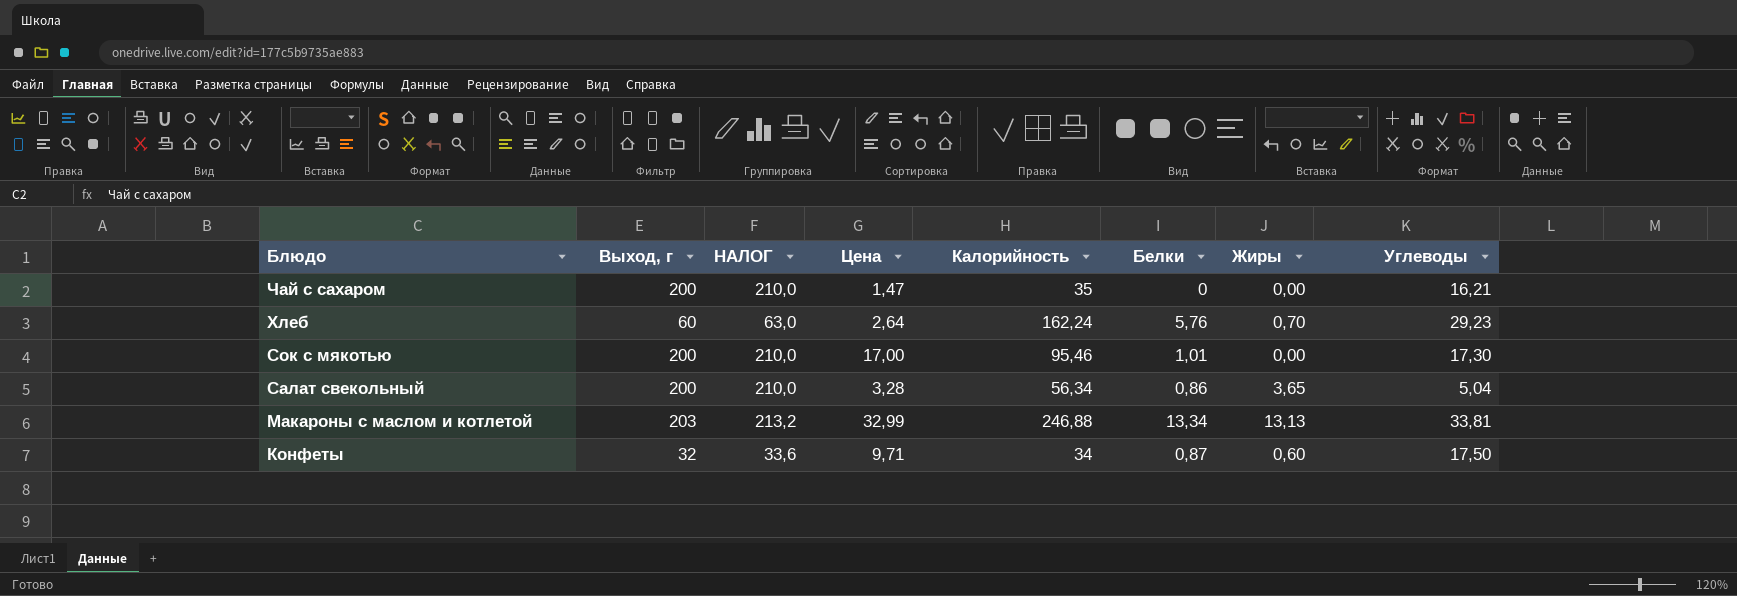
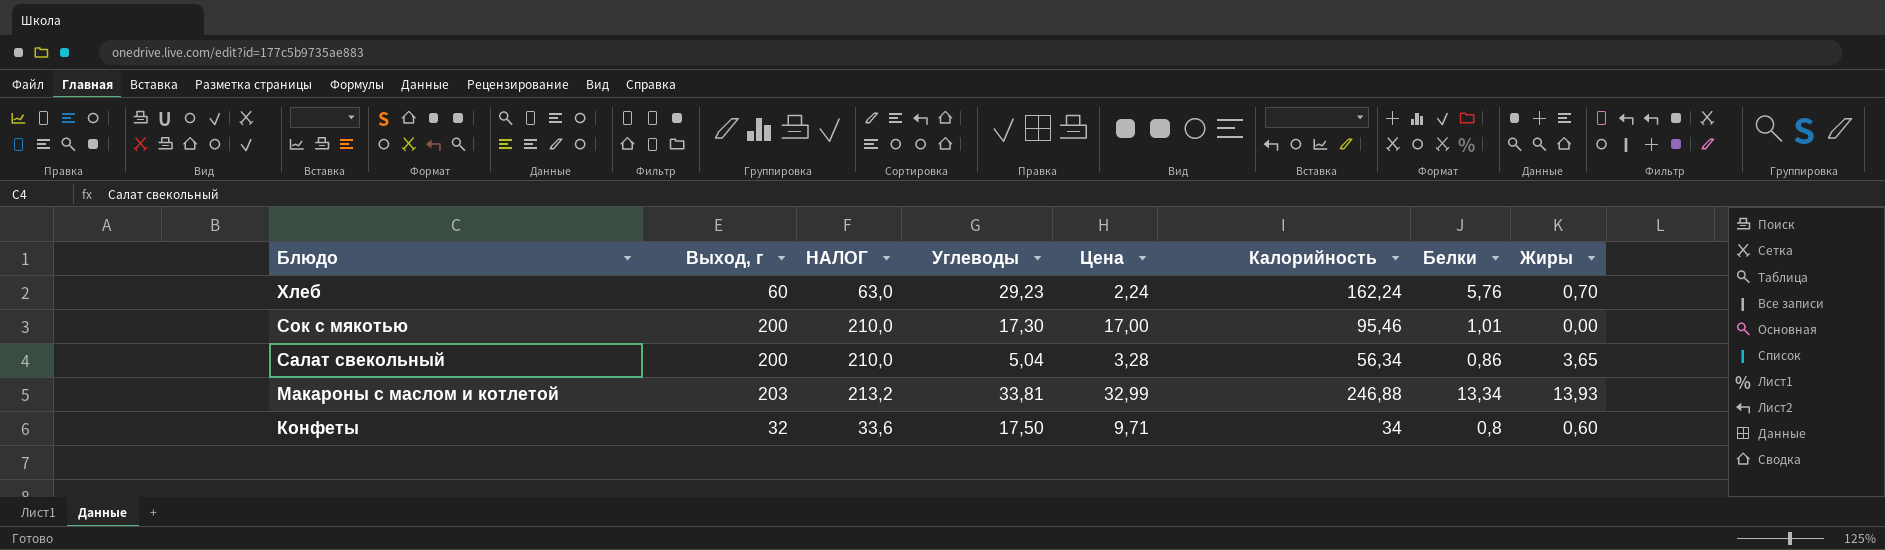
column Углеводы | position: 8 -> 4
row Чай с сахаром: 200 | 210,0 | 1,47 | 35 | 0 | 0,00 | 16,21 -> none
Хлеб | Цена: 2,64 -> 2,24
Макароны с маслом и котлетой | Жиры: 13,13 -> 13,93
Конфеты | Белки: 0,87 -> 0,8

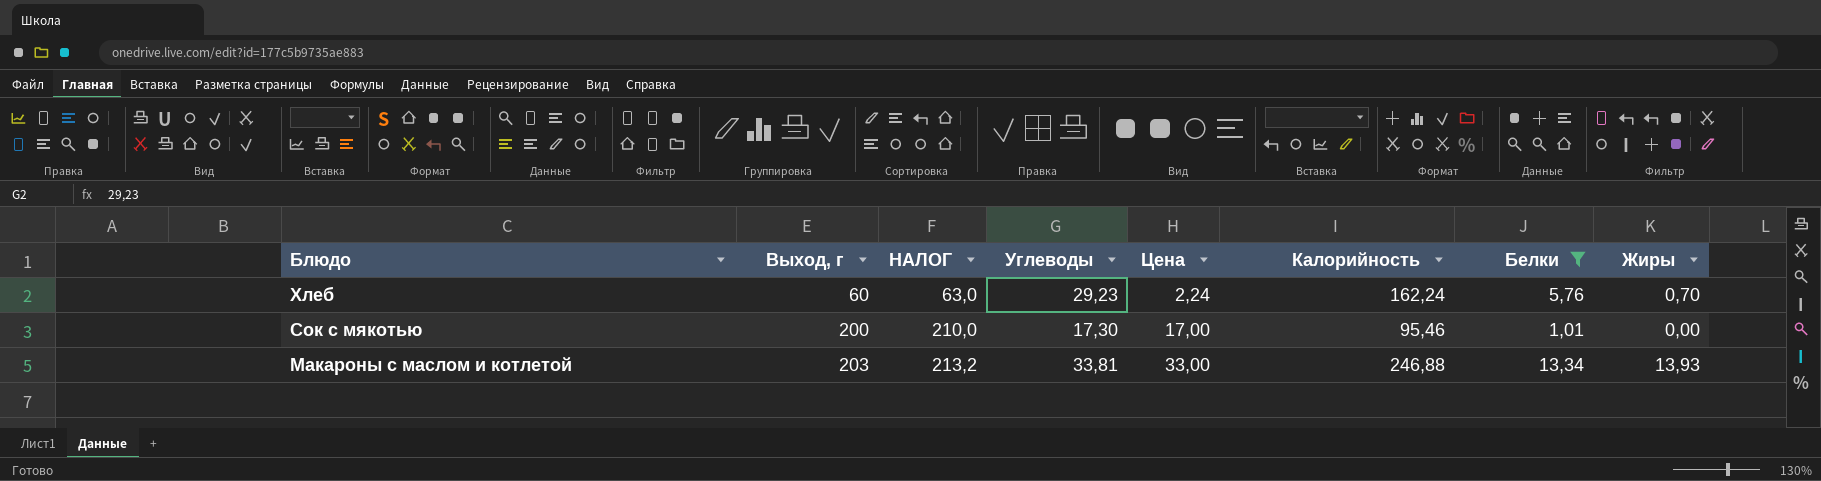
filter: none -> Белки >= 1,01
Макароны с маслом и котлетой | Цена: 32,99 -> 33,00

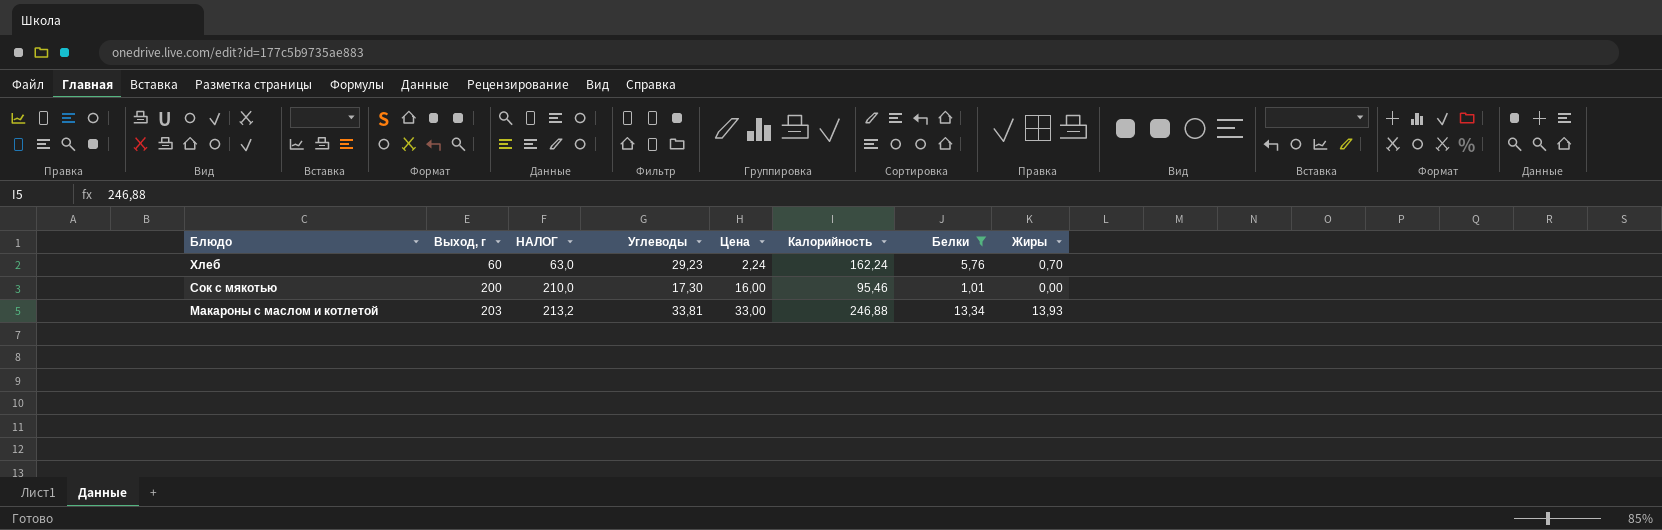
Сок с мякотью | Цена: 17,00 -> 16,00

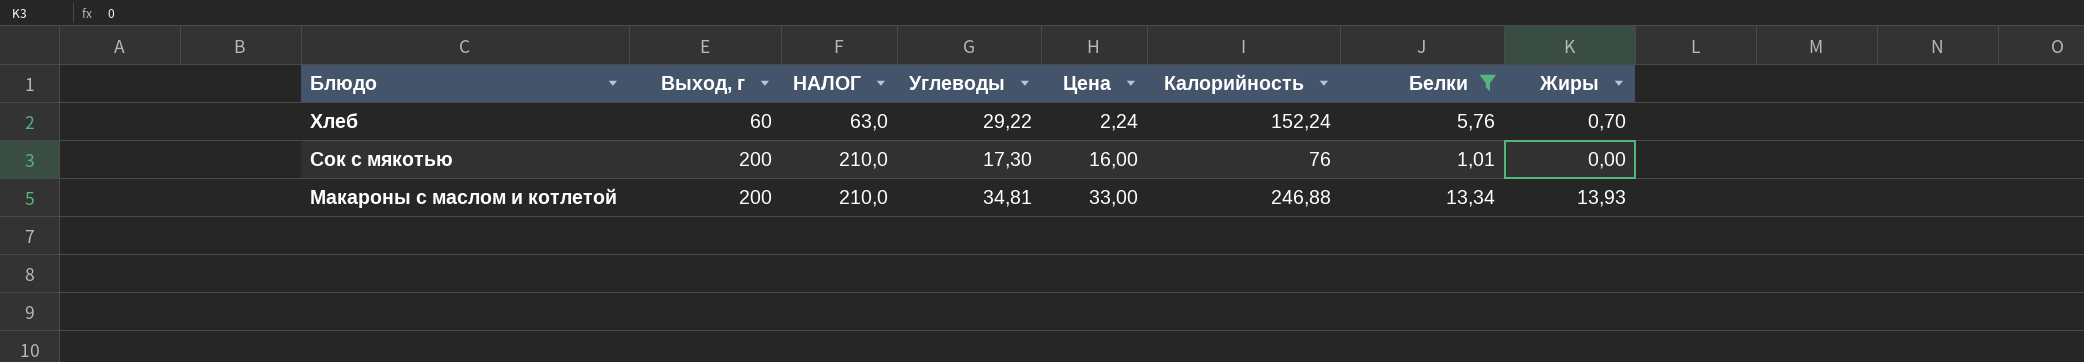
Хлеб | Углеводы: 29,23 -> 29,22
Хлеб | Калорийность: 162,24 -> 152,24
Сок с мякотью | Калорийность: 95,46 -> 76
Макароны с маслом и котлетой | Выход, г: 203 -> 200
Макароны с маслом и котлетой | НАЛОГ: 213,2 -> 210,0
Макароны с маслом и котлетой | Углеводы: 33,81 -> 34,81

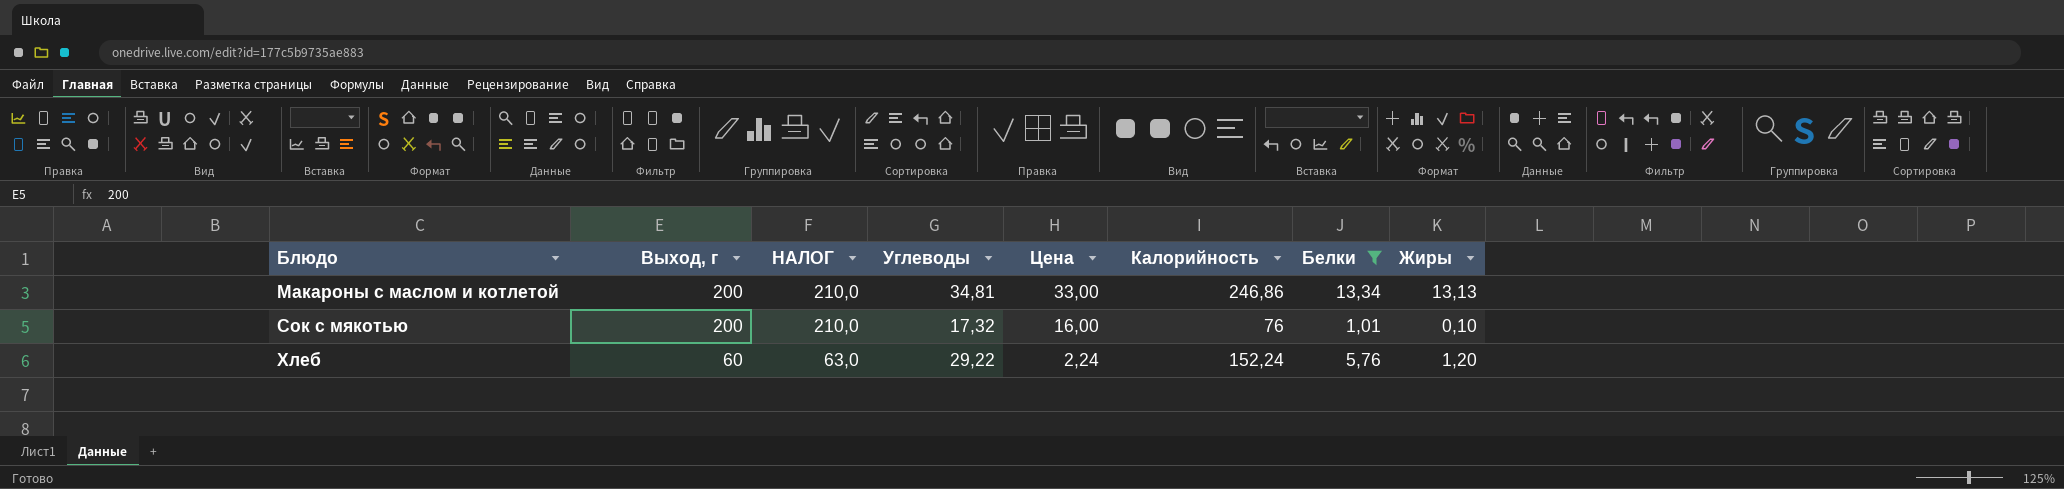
row order: Блюдо descending -> Блюдо ascending
Макароны с маслом и котлетой | Калорийность: 246,88 -> 246,86
Макароны с маслом и котлетой | Жиры: 13,93 -> 13,13
Сок с мякотью | Углеводы: 17,30 -> 17,32
Сок с мякотью | Жиры: 0,00 -> 0,10
Хлеб | Жиры: 0,70 -> 1,20

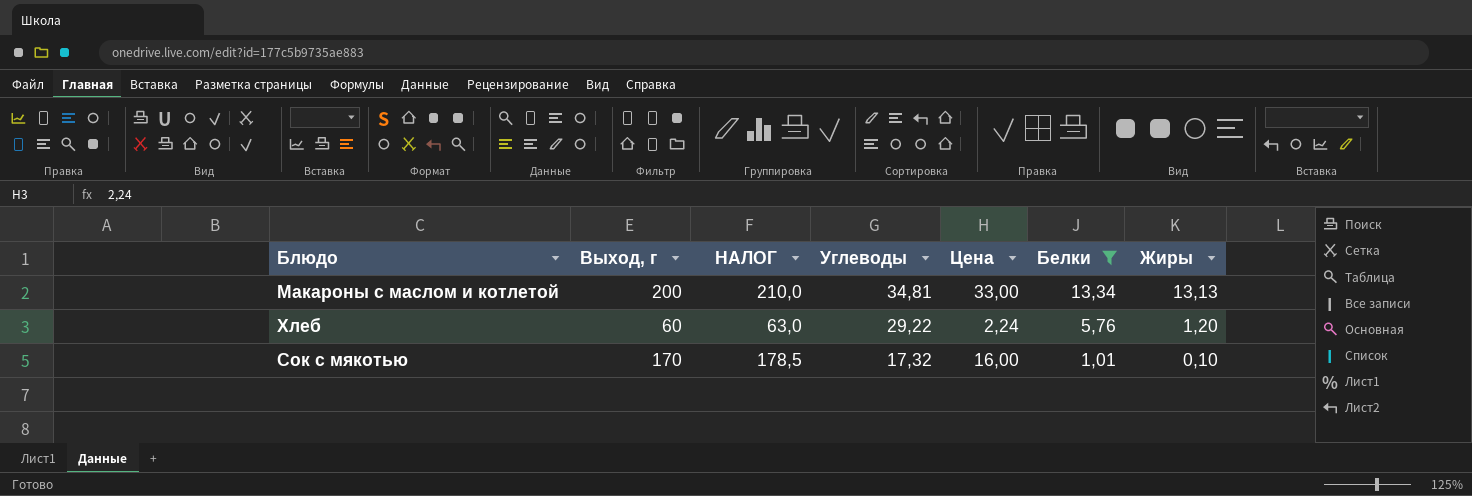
row order: Блюдо ascending -> Углеводы descending
column Калорийность | position: 6 -> none
Сок с мякотью | Выход, г: 200 -> 170
Сок с мякотью | НАЛОГ: 210,0 -> 178,5

